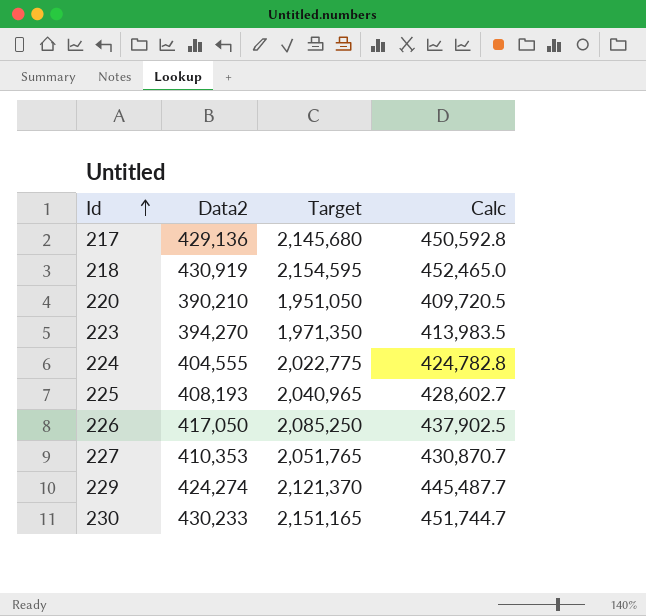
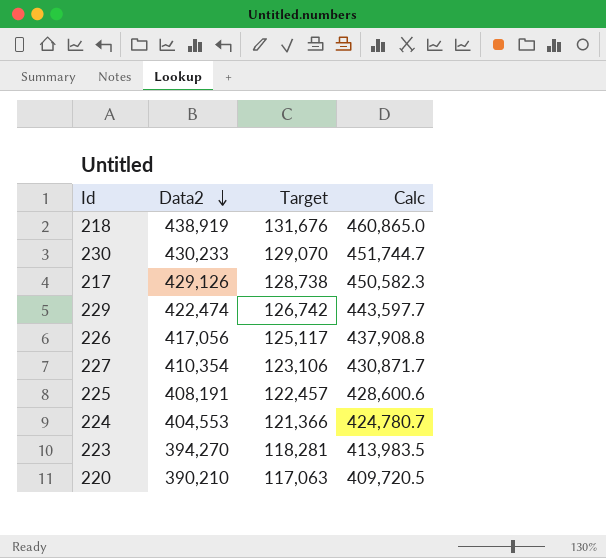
row order: Id ascending -> Data2 descending
column Target | formula: [Data2] * 5 -> [Data2] * 0.3
218 | Data2: 430,919 -> 438,919
218 | Calc: 452,465.0 -> 460,865.0
217 | Data2: 429,136 -> 429,126
217 | Calc: 450,592.8 -> 450,582.3
229 | Data2: 424,274 -> 422,474
229 | Calc: 445,487.7 -> 443,597.7
226 | Data2: 417,050 -> 417,056
226 | Calc: 437,902.5 -> 437,908.8
227 | Data2: 410,353 -> 410,354
227 | Calc: 430,870.7 -> 430,871.7
225 | Data2: 408,193 -> 408,191
225 | Calc: 428,602.7 -> 428,600.6
224 | Data2: 404,555 -> 404,553
224 | Calc: 424,782.8 -> 424,780.7

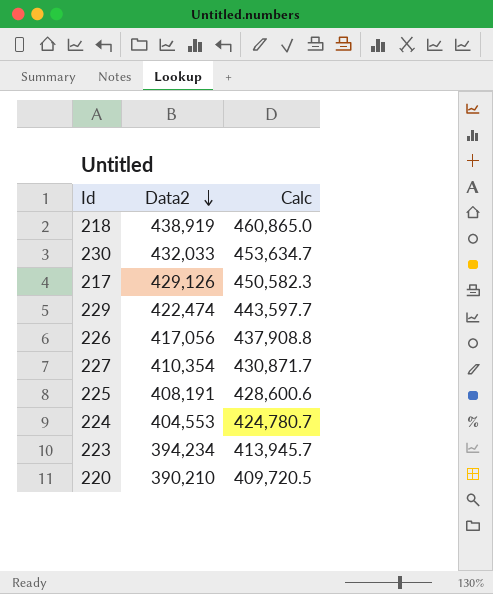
column Target | formula: [Data2] * 0.3 -> none
230 | Data2: 430,233 -> 432,033
230 | Calc: 451,744.7 -> 453,634.7
223 | Data2: 394,270 -> 394,234
223 | Calc: 413,983.5 -> 413,945.7

